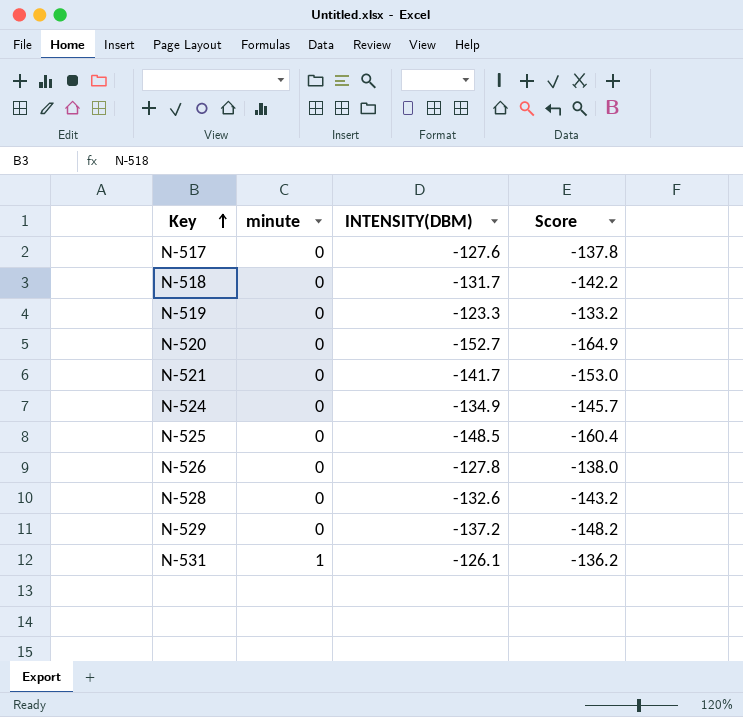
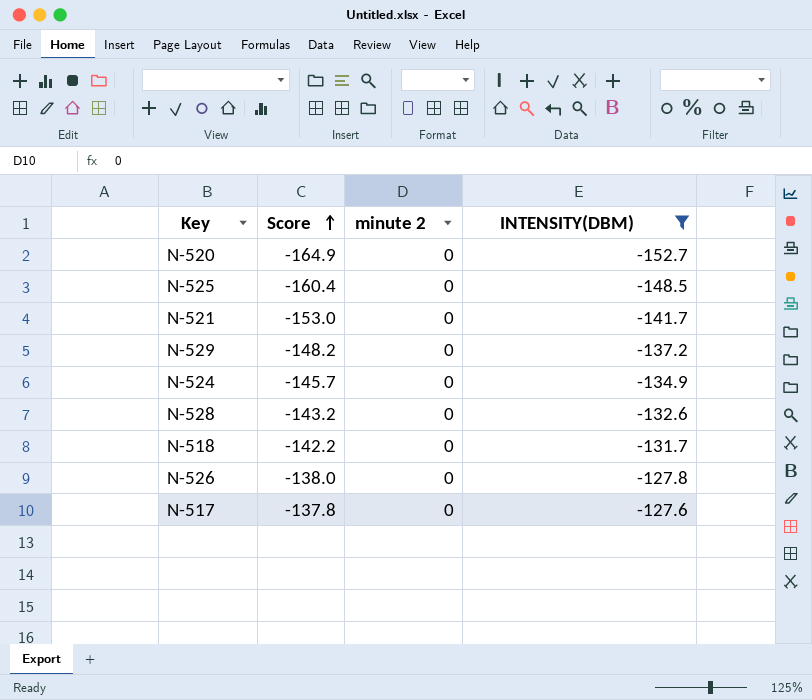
filter: none -> INTENSITY(DBM) <= -127.6
row order: Key ascending -> Score ascending
column Score | position: 4 -> 2
column name: minute -> minute 2

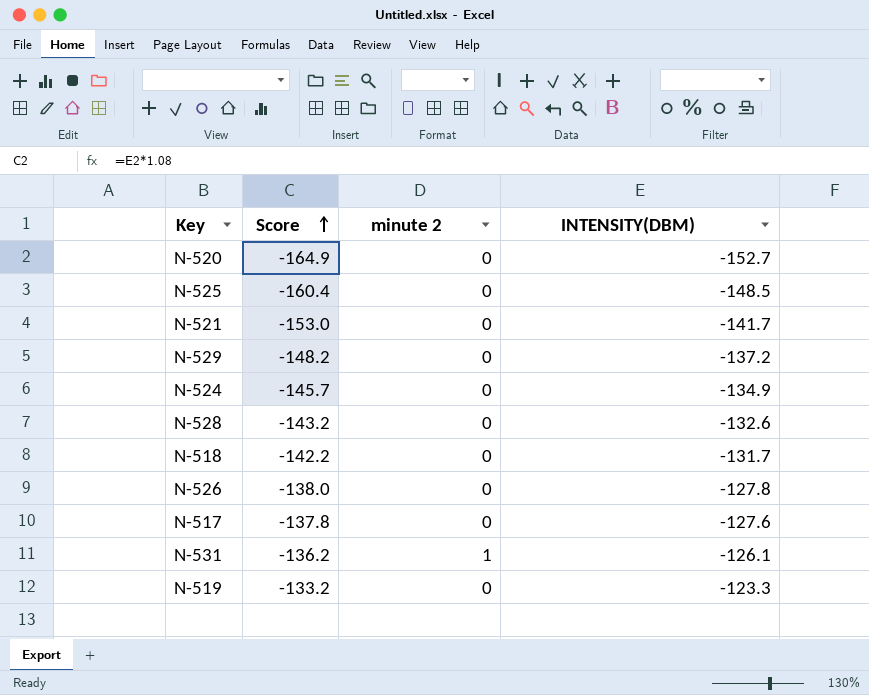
filter: INTENSITY(DBM) <= -127.6 -> none

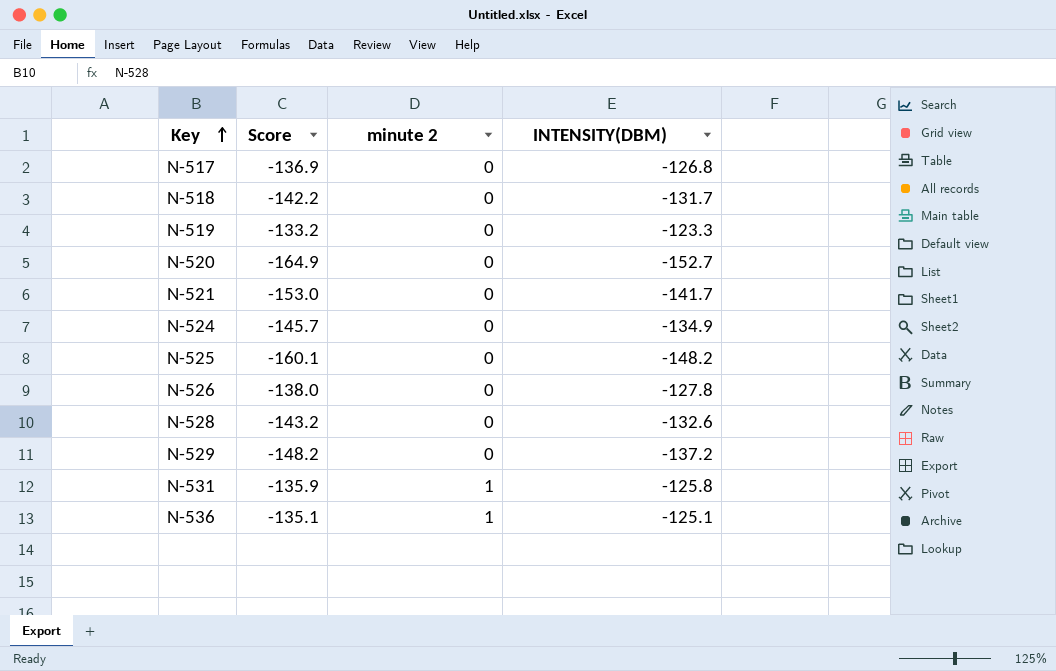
row order: Score ascending -> Key ascending
N-517 | Score: -137.8 -> -136.9
N-517 | INTENSITY(DBM): -127.6 -> -126.8
N-525 | Score: -160.4 -> -160.1
N-525 | INTENSITY(DBM): -148.5 -> -148.2
N-531 | Score: -136.2 -> -135.9
N-531 | INTENSITY(DBM): -126.1 -> -125.8
row N-536: none -> -135.1 | 1 | -125.1

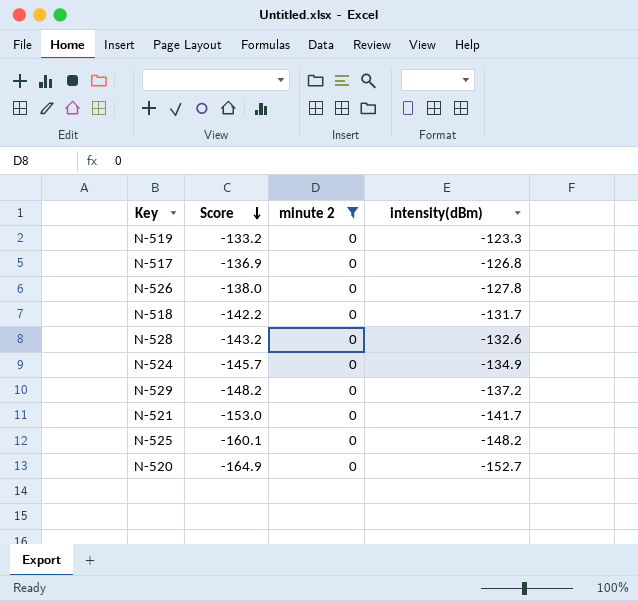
filter: none -> minute 2 = 0
row order: Key ascending -> Score descending
column name: INTENSITY(DBM) -> intensity(dBm)

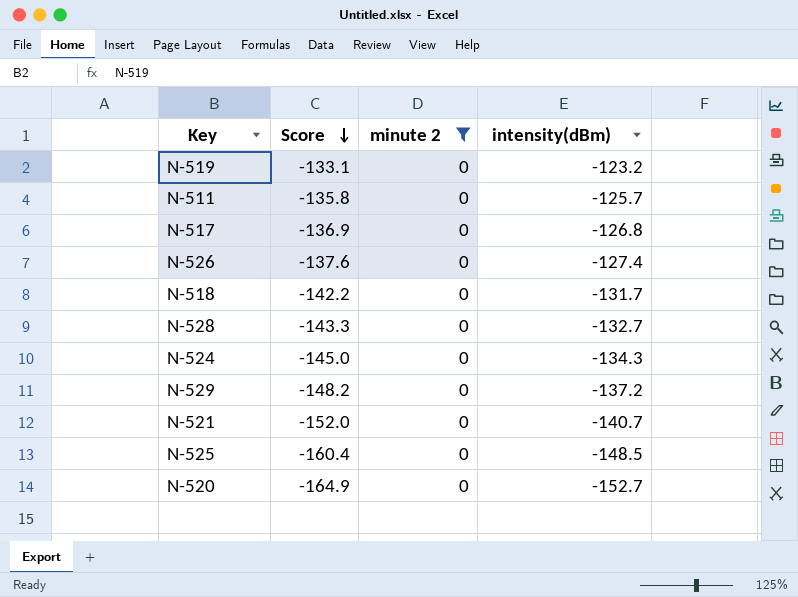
N-519 | Score: -133.2 -> -133.1
N-519 | intensity(dBm): -123.3 -> -123.2
row N-511: none -> -135.8 | 0 | -125.7
N-526 | Score: -138.0 -> -137.6
N-526 | intensity(dBm): -127.8 -> -127.4
N-528 | Score: -143.2 -> -143.3
N-528 | intensity(dBm): -132.6 -> -132.7
N-524 | Score: -145.7 -> -145.0
N-524 | intensity(dBm): -134.9 -> -134.3
N-521 | Score: -153.0 -> -152.0
N-521 | intensity(dBm): -141.7 -> -140.7
N-525 | Score: -160.1 -> -160.4
N-525 | intensity(dBm): -148.2 -> -148.5

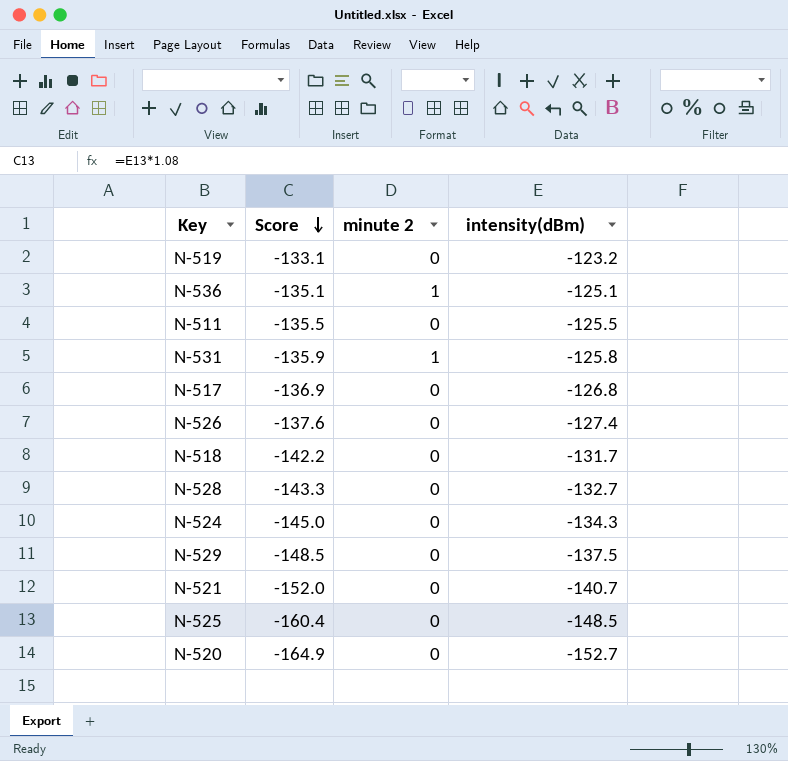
filter: minute 2 = 0 -> none
N-511 | Score: -135.8 -> -135.5
N-511 | intensity(dBm): -125.7 -> -125.5
N-529 | Score: -148.2 -> -148.5
N-529 | intensity(dBm): -137.2 -> -137.5

